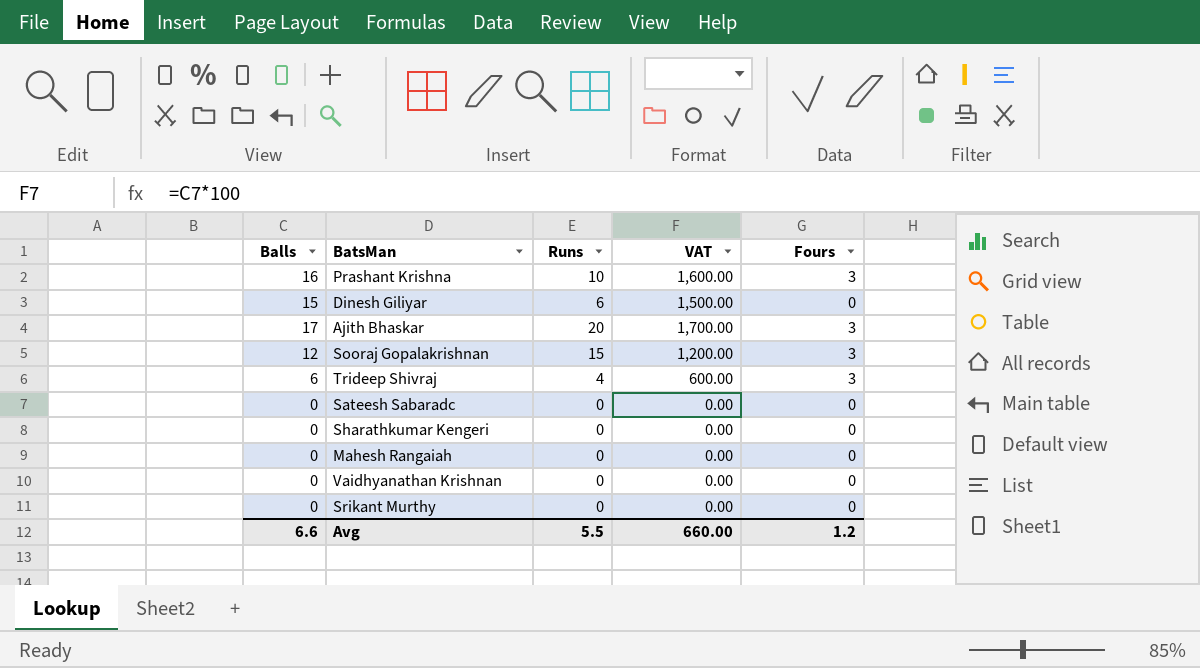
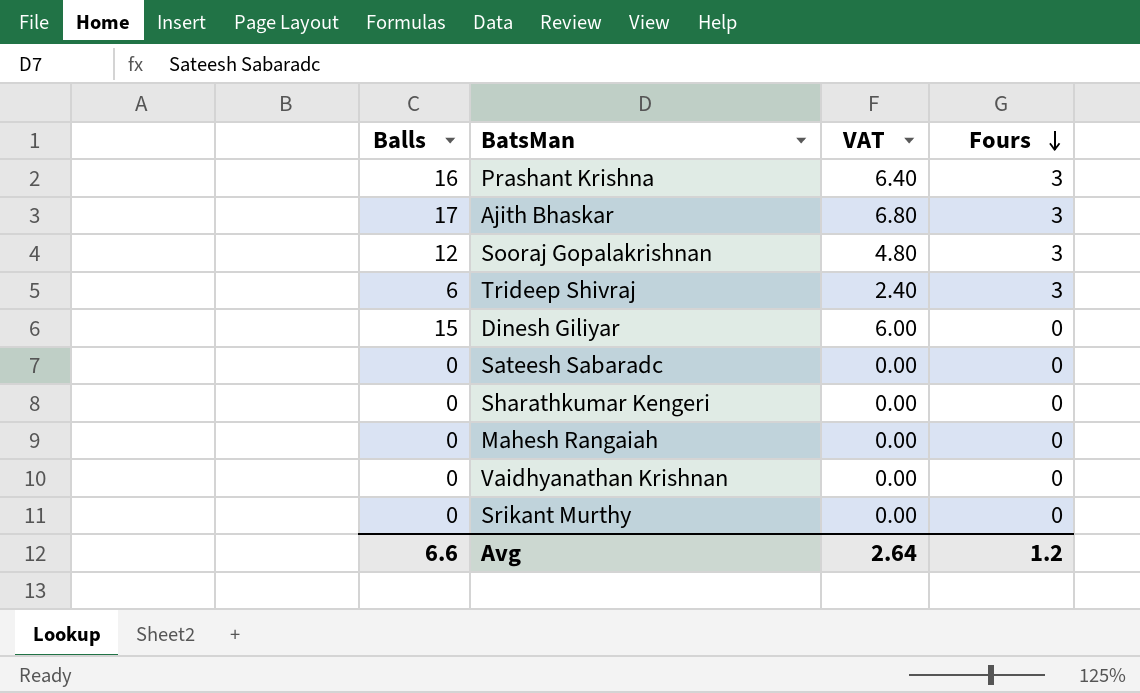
row order: none -> Fours descending
column Runs | position: 3 -> none
column VAT | formula: [Balls] * 100 -> [Balls] * 0.4
Avg | VAT: 660.00 -> 2.64

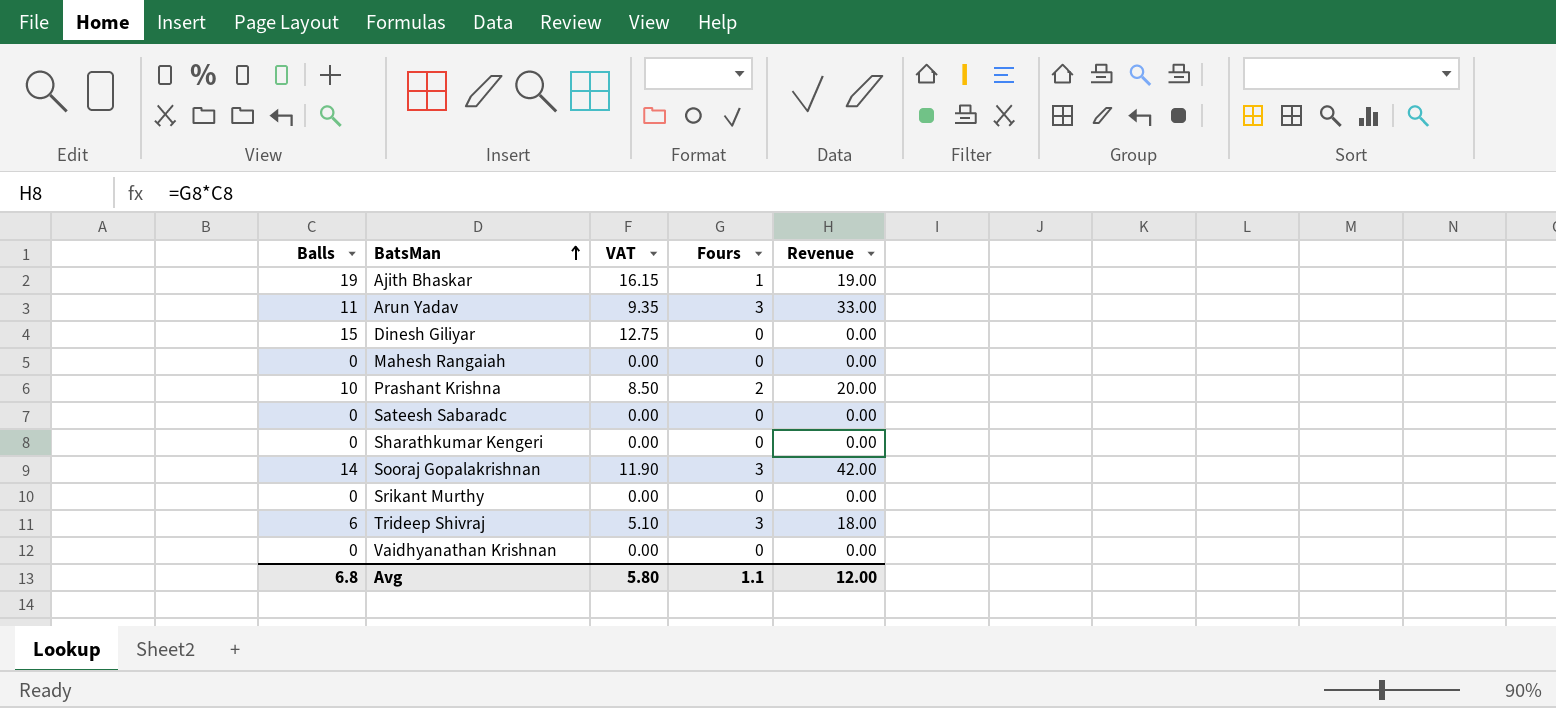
row order: Fours descending -> BatsMan ascending
column VAT | formula: [Balls] * 0.4 -> [Balls] * 0.85
column Revenue | formula: none -> [Balls] * [Fours]
Ajith Bhaskar | Balls: 17 -> 19
Ajith Bhaskar | Fours: 3 -> 1
row Arun Yadav: none -> 11 | 9.35 | 3 | 33.00
Prashant Krishna | Balls: 16 -> 10
Prashant Krishna | Fours: 3 -> 2
Sooraj Gopalakrishnan | Balls: 12 -> 14
Avg | Balls: 6.6 -> 6.8
Avg | VAT: 2.64 -> 5.80
Avg | Fours: 1.2 -> 1.1

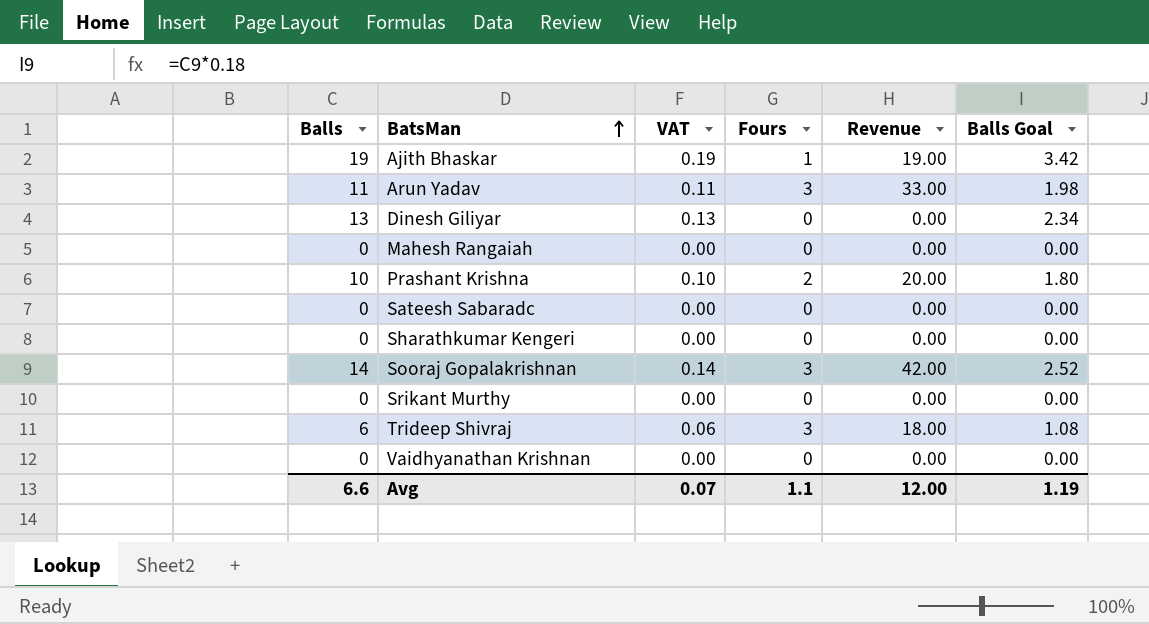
column VAT | formula: [Balls] * 0.85 -> [Balls] * 0.01
column Balls Goal | formula: none -> [Balls] * 0.18
Dinesh Giliyar | Balls: 15 -> 13
Avg | Balls: 6.8 -> 6.6
Avg | VAT: 5.80 -> 0.07

